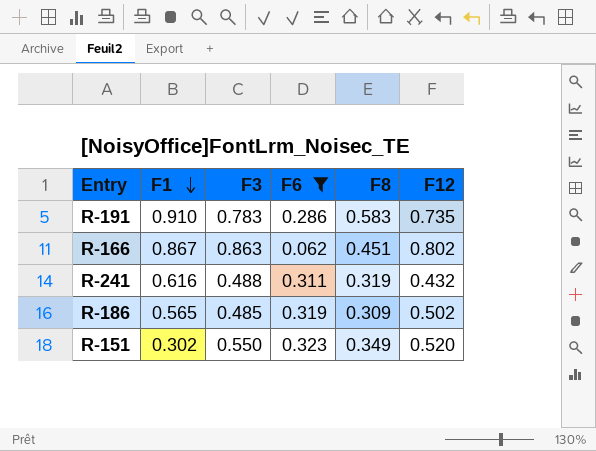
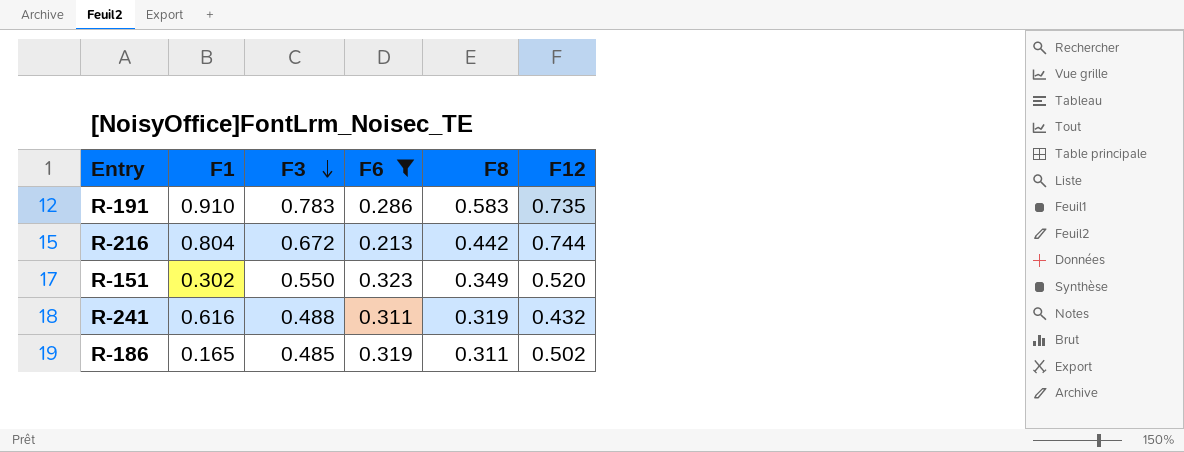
row order: F1 descending -> F3 descending
row R-166: 0.867 | 0.863 | 0.062 | 0.451 | 0.802 -> none
row R-216: none -> 0.804 | 0.672 | 0.213 | 0.442 | 0.744
R-186 | F1: 0.565 -> 0.165
R-186 | F8: 0.309 -> 0.311

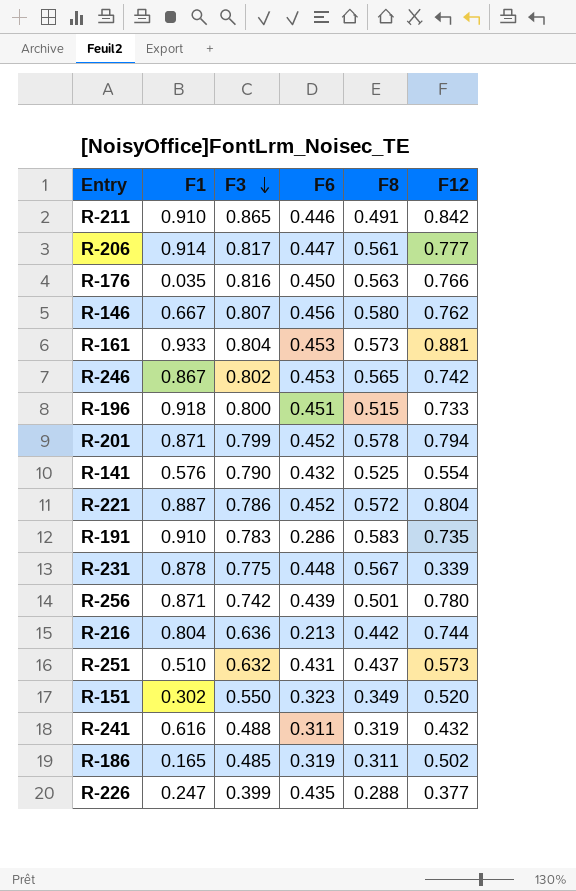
filter: F6 <= 0.323 -> none
R-216 | F3: 0.672 -> 0.636

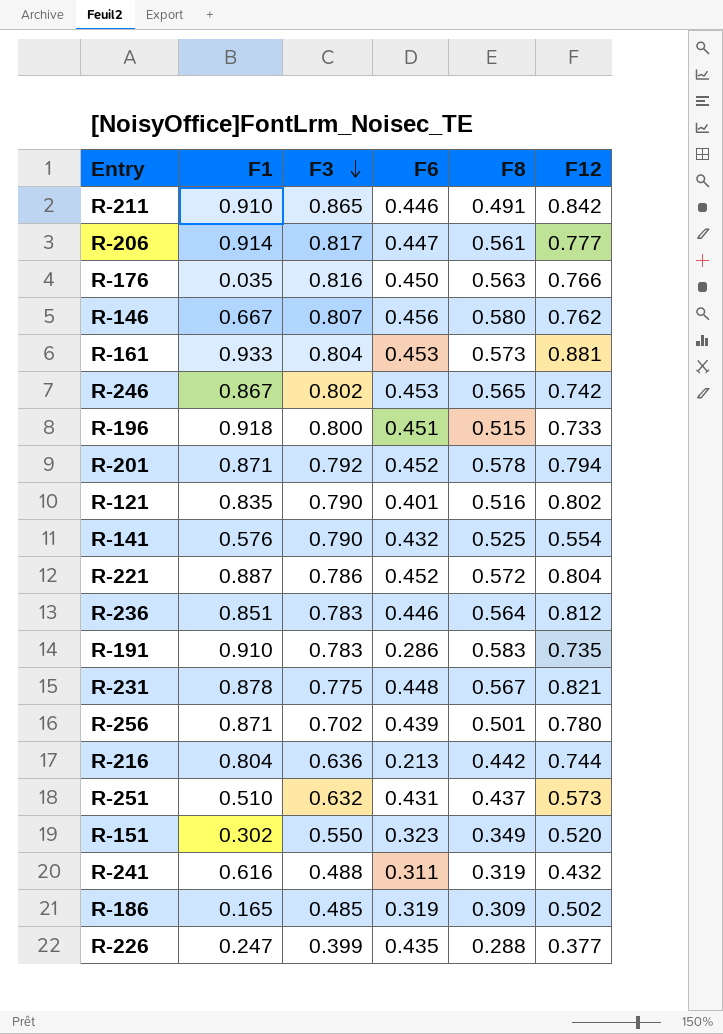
R-201 | F3: 0.799 -> 0.792
row R-121: none -> 0.835 | 0.790 | 0.401 | 0.516 | 0.802
row R-236: none -> 0.851 | 0.783 | 0.446 | 0.564 | 0.812
R-231 | F12: 0.339 -> 0.821
R-256 | F3: 0.742 -> 0.702
R-186 | F8: 0.311 -> 0.309

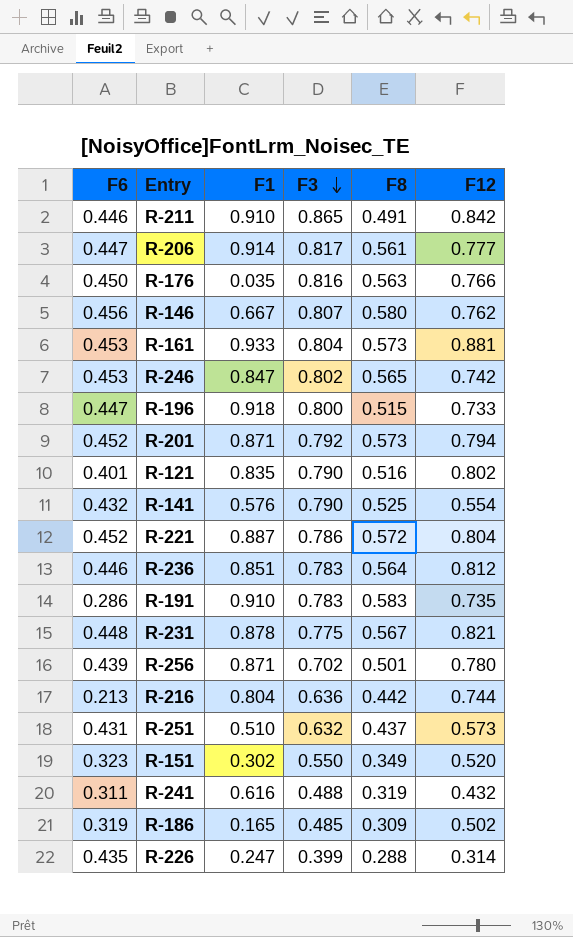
column F6 | position: 4 -> 1
R-246 | F1: 0.867 -> 0.847
R-196 | F6: 0.451 -> 0.447
R-201 | F8: 0.578 -> 0.573
R-226 | F12: 0.377 -> 0.314

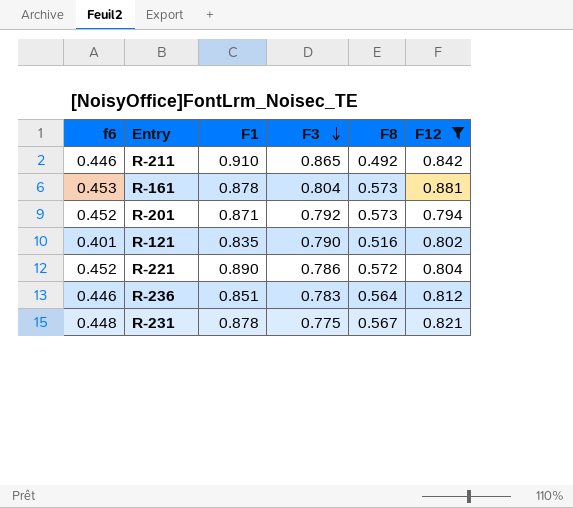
filter: none -> F12 >= 0.794
column name: F6 -> f6
R-211 | F8: 0.491 -> 0.492
R-161 | F1: 0.933 -> 0.878
R-221 | F1: 0.887 -> 0.890

